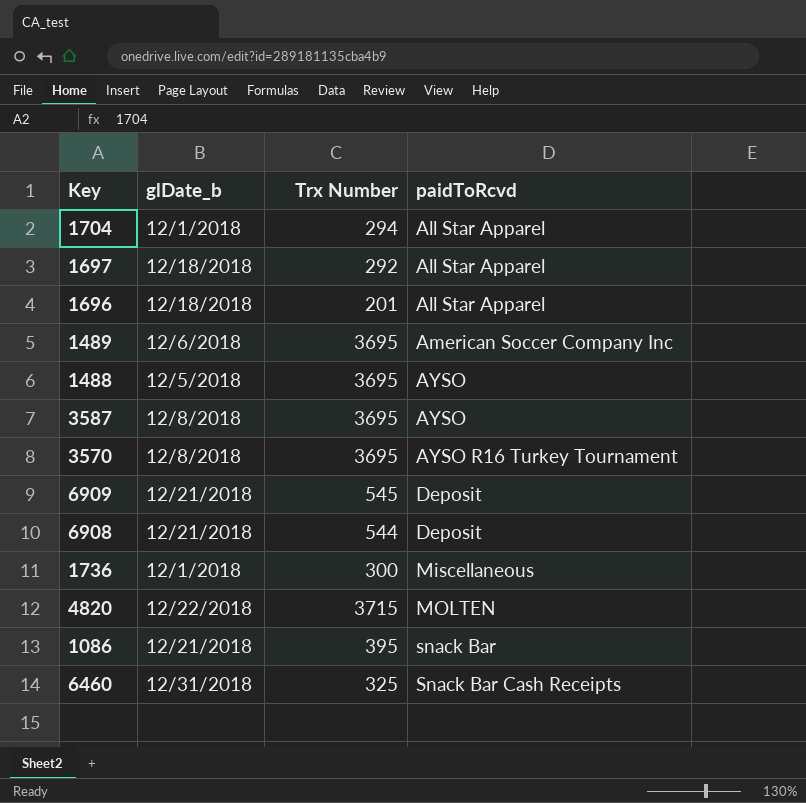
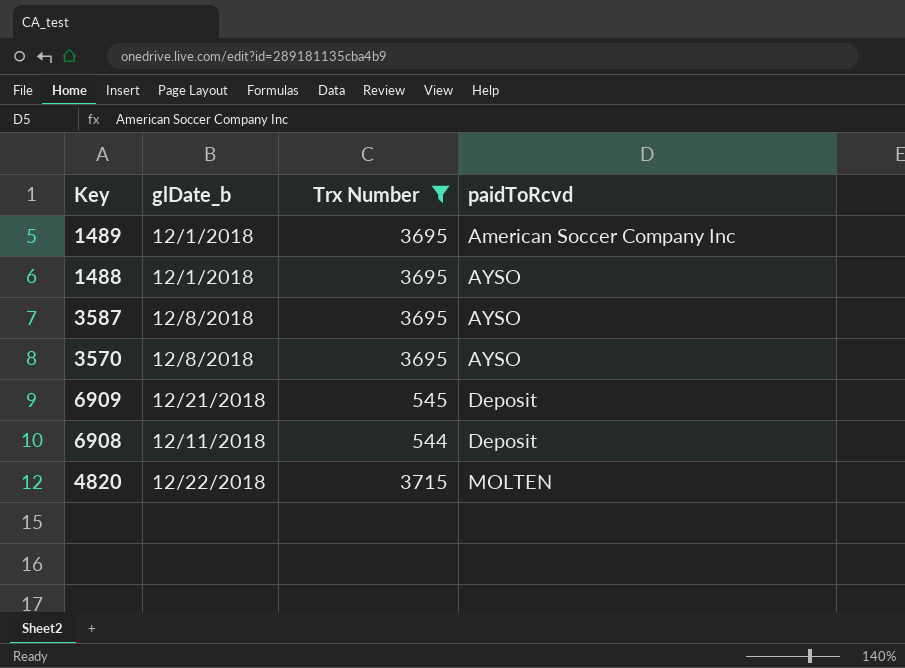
filter: none -> Trx Number >= 544
1489 | glDate_b: 12/6/2018 -> 12/1/2018
1488 | glDate_b: 12/5/2018 -> 12/1/2018
3570 | paidToRcvd: AYSO R16 Turkey Tournament -> AYSO
6908 | glDate_b: 12/21/2018 -> 12/11/2018

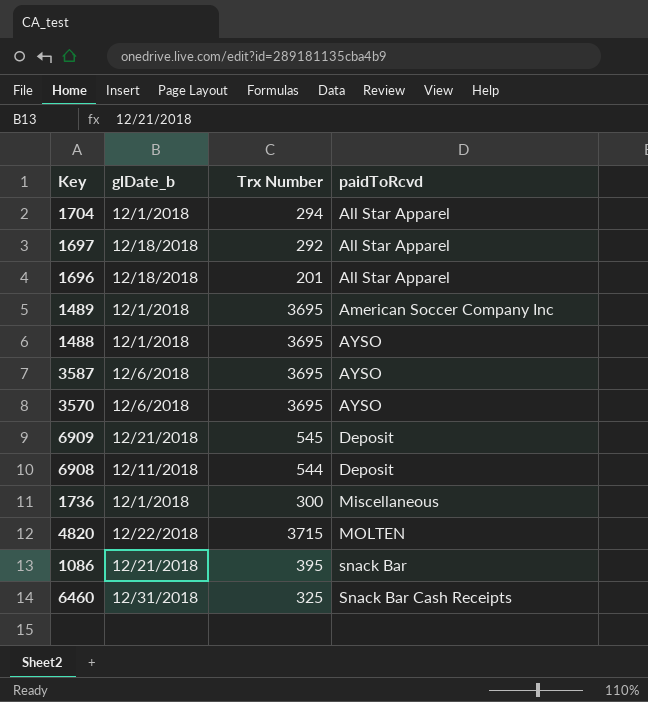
filter: Trx Number >= 544 -> none
3587 | glDate_b: 12/8/2018 -> 12/6/2018
3570 | glDate_b: 12/8/2018 -> 12/6/2018

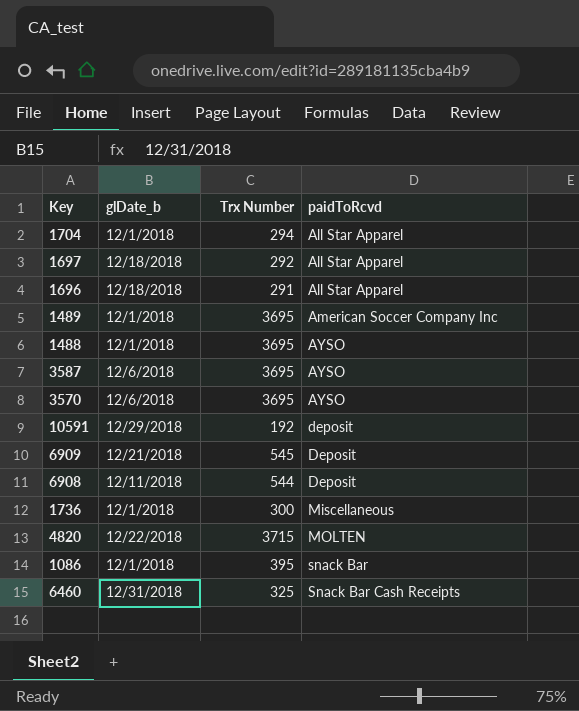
1696 | Trx Number: 201 -> 291
row 10591: none -> 12/29/2018 | 192 | deposit
1086 | glDate_b: 12/21/2018 -> 12/1/2018

